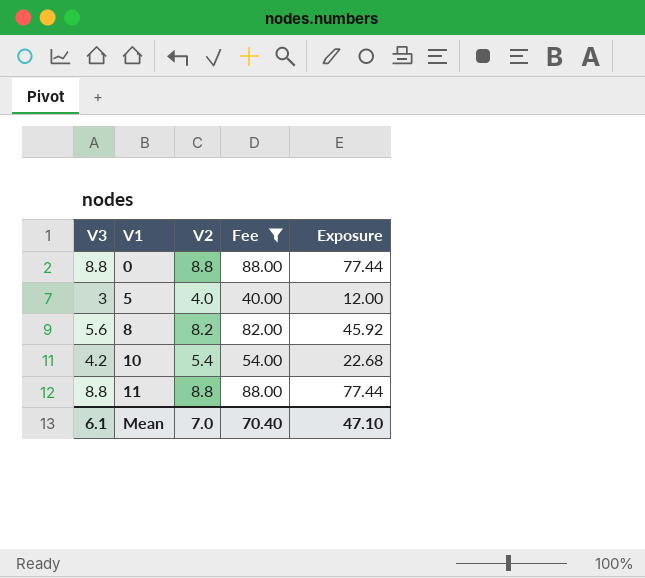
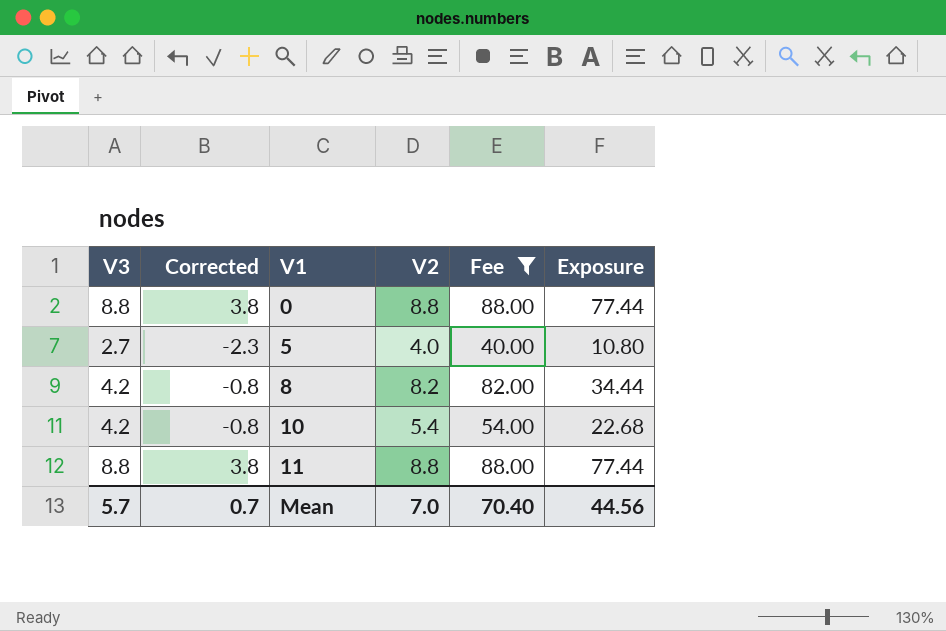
column Corrected | formula: none -> [V3] - 5
5 | V3: 3 -> 2.7
5 | Exposure: 12.00 -> 10.80
8 | V3: 5.6 -> 4.2
8 | Exposure: 45.92 -> 34.44
Mean | V3: 6.1 -> 5.7
Mean | Exposure: 47.10 -> 44.56

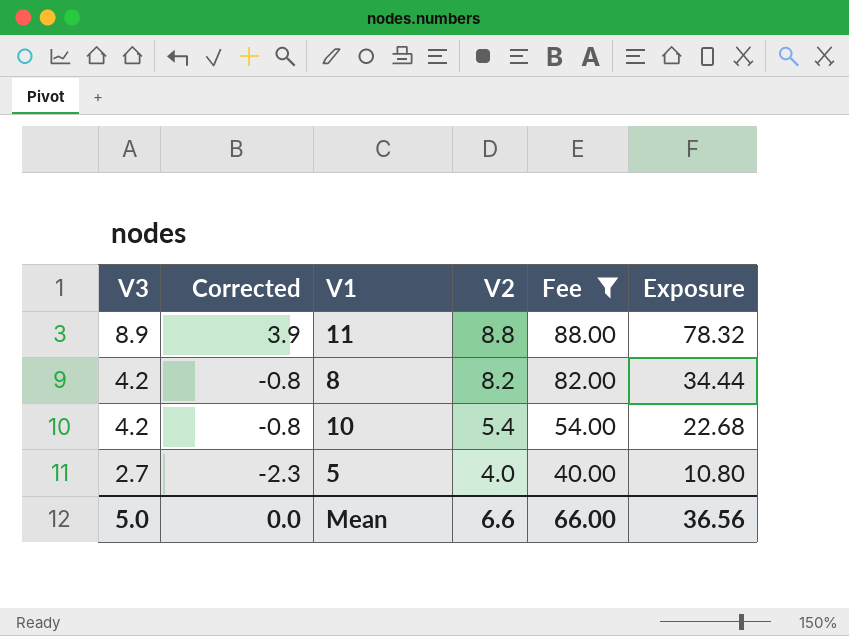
row order: V1 ascending -> V3 descending
row 0: 8.8 | 3.8 | 8.8 | 88.00 | 77.44 -> none
11 | V3: 8.8 -> 8.9
11 | Corrected: 3.8 -> 3.9
11 | Exposure: 77.44 -> 78.32
Mean | V3: 5.7 -> 5.0
Mean | Corrected: 0.7 -> 0.0
Mean | V2: 7.0 -> 6.6
Mean | Fee: 70.40 -> 66.00
Mean | Exposure: 44.56 -> 36.56

